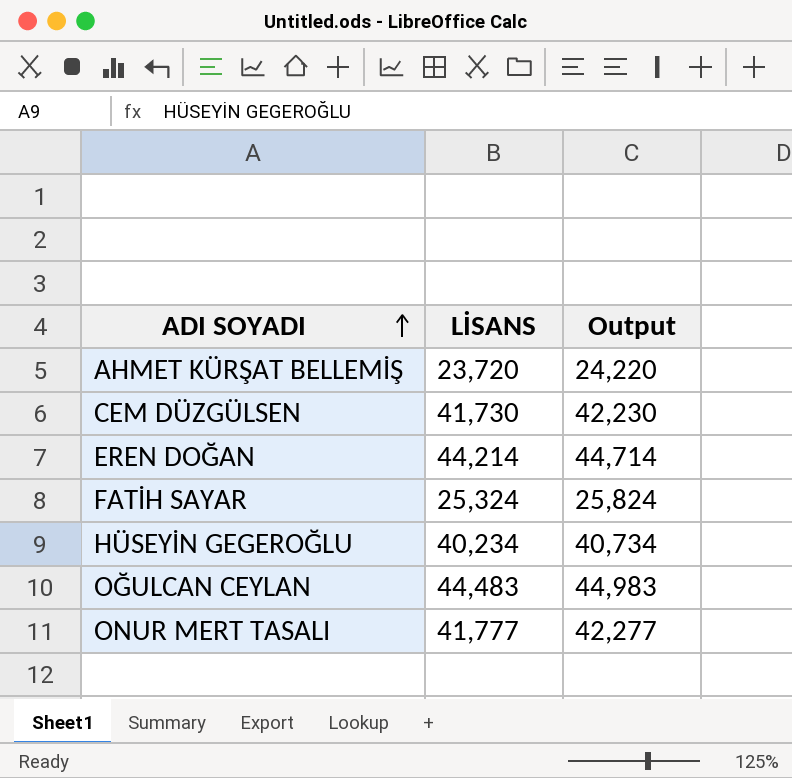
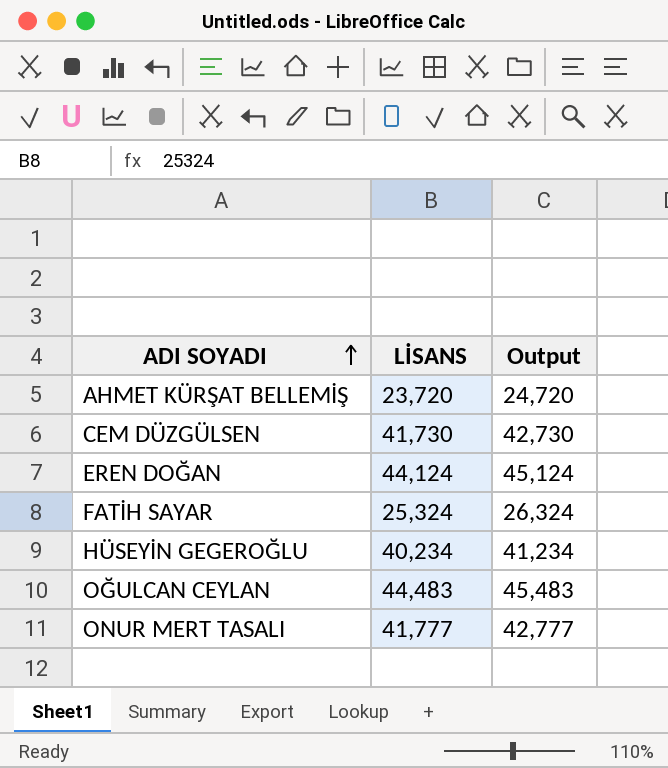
column Output | formula: [LİSANS] + 500 -> [LİSANS] + 1000
EREN DOĞAN | LİSANS: 44,214 -> 44,124

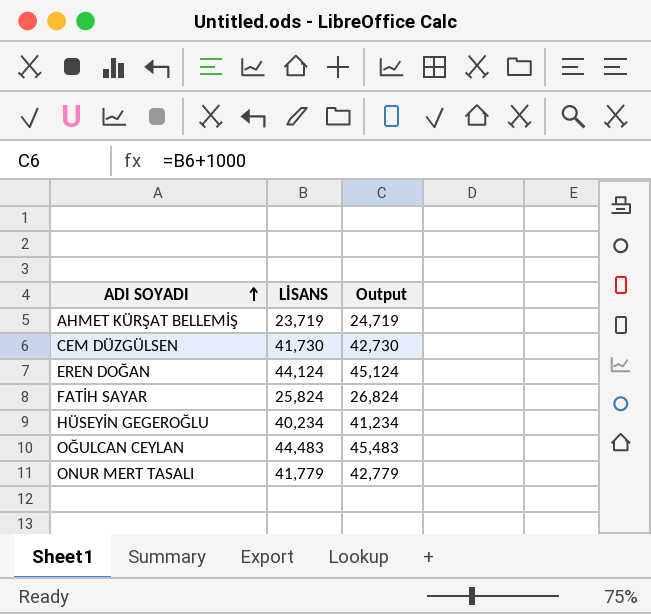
AHMET KÜRŞAT BELLEMİŞ | LİSANS: 23,720 -> 23,719
AHMET KÜRŞAT BELLEMİŞ | Output: 24,720 -> 24,719
FATİH SAYAR | LİSANS: 25,324 -> 25,824
FATİH SAYAR | Output: 26,324 -> 26,824
ONUR MERT TASALI | LİSANS: 41,777 -> 41,779
ONUR MERT TASALI | Output: 42,777 -> 42,779

